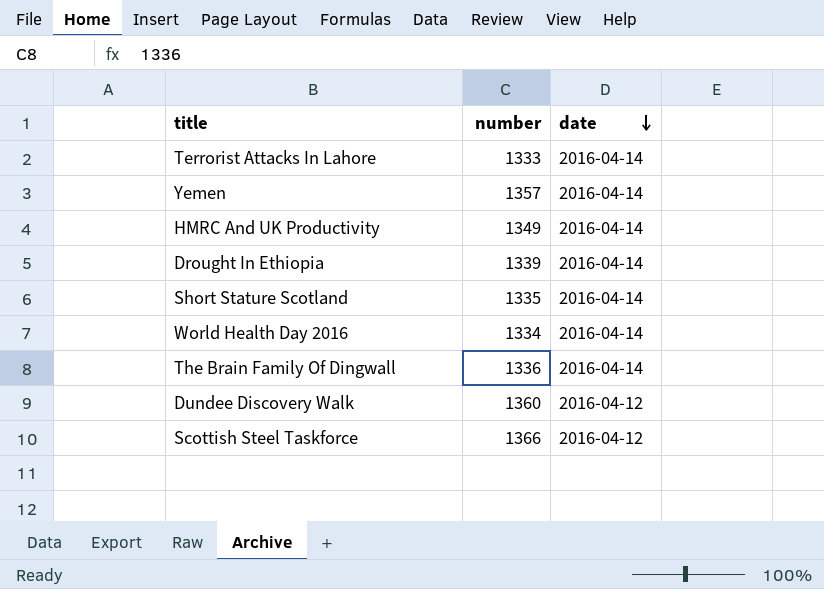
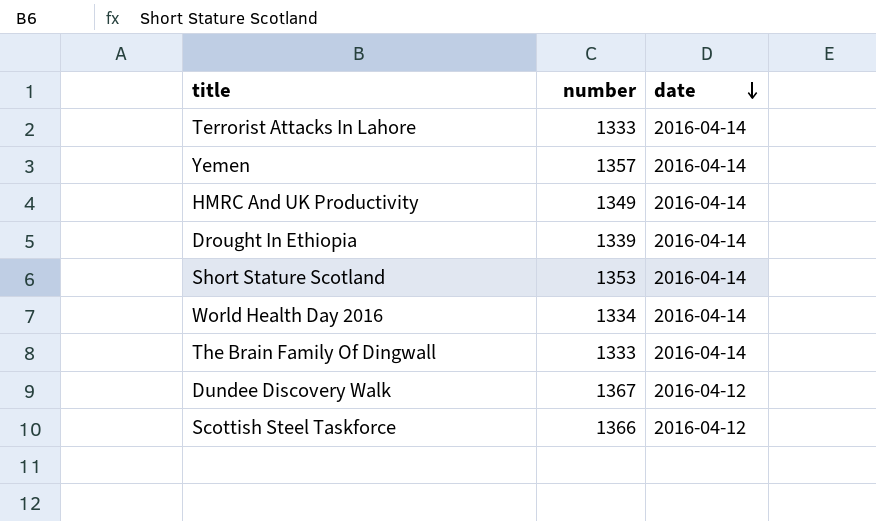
Short Stature Scotland | number: 1335 -> 1353
The Brain Family Of Dingwall | number: 1336 -> 1333
Dundee Discovery Walk | number: 1360 -> 1367

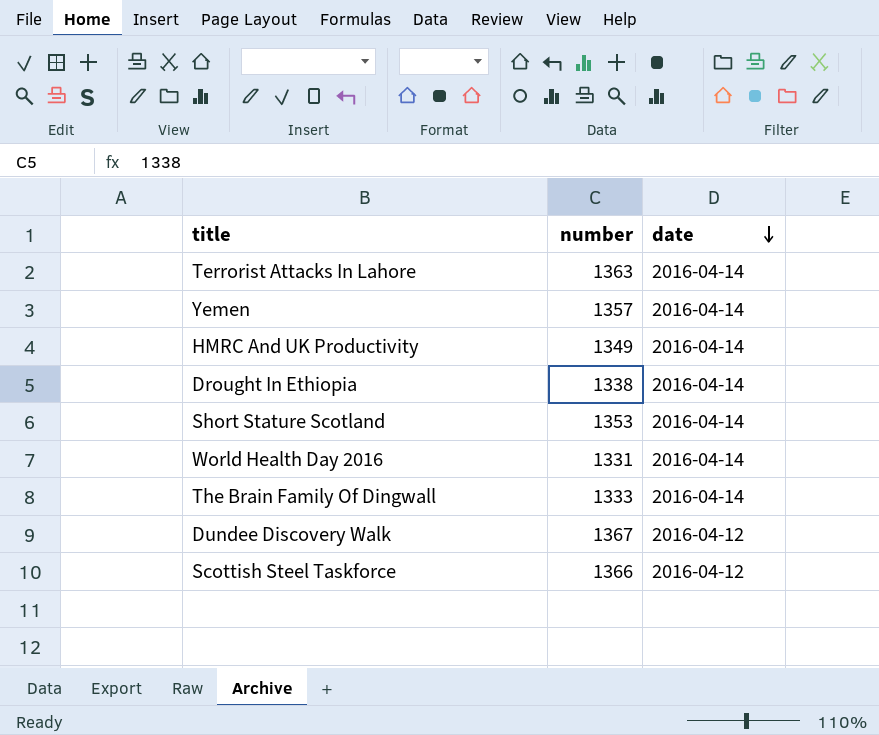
Terrorist Attacks In Lahore | number: 1333 -> 1363
Drought In Ethiopia | number: 1339 -> 1338
World Health Day 2016 | number: 1334 -> 1331

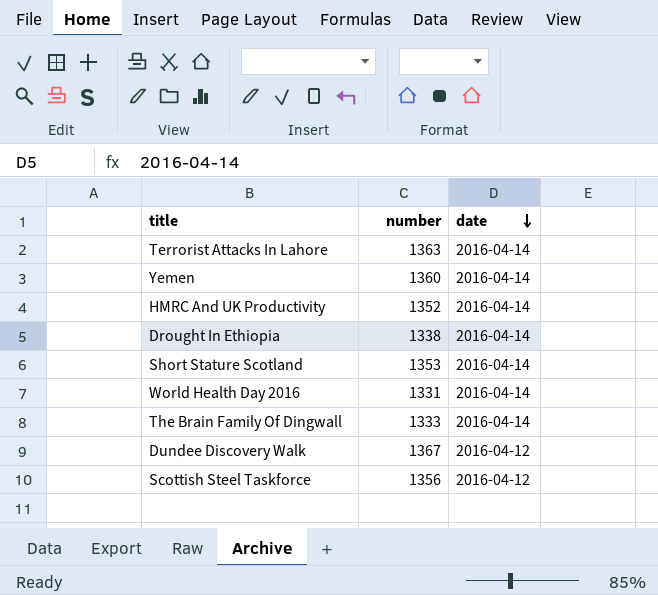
Yemen | number: 1357 -> 1360
HMRC And UK Productivity | number: 1349 -> 1352
Scottish Steel Taskforce | number: 1366 -> 1356

